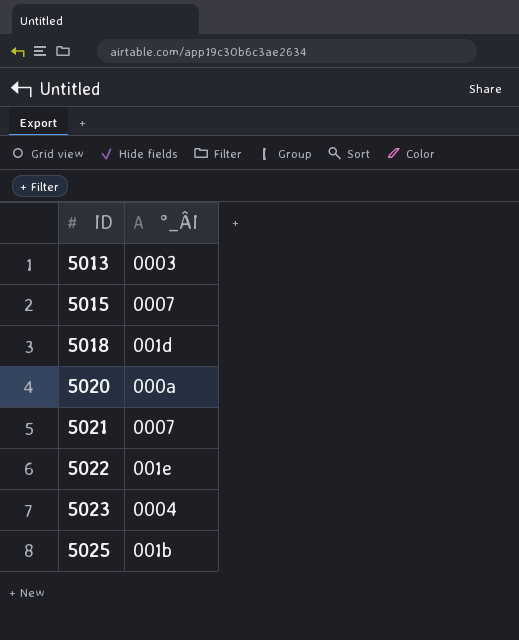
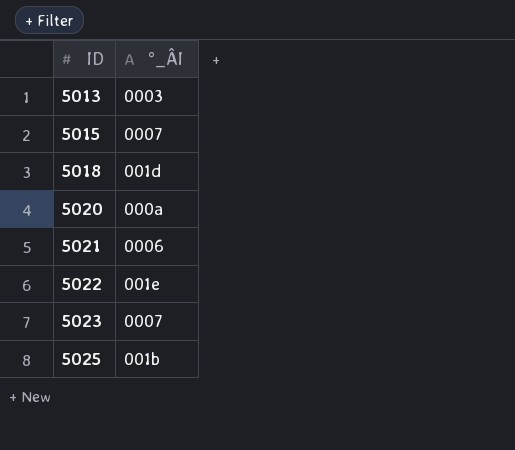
5021 | °_ÂI: 0007 -> 0006
5023 | °_ÂI: 0004 -> 0007

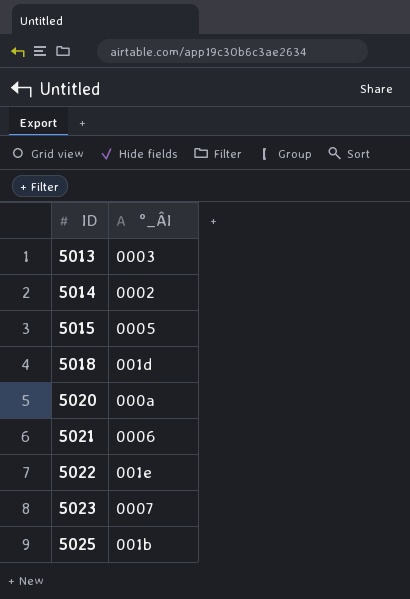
row 5014: none -> 0002
5015 | °_ÂI: 0007 -> 0005

